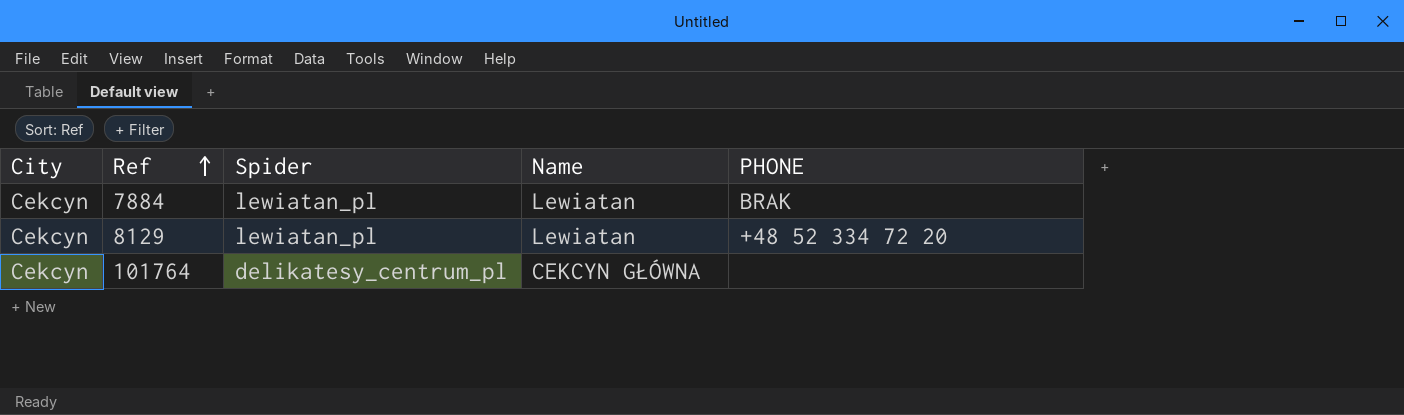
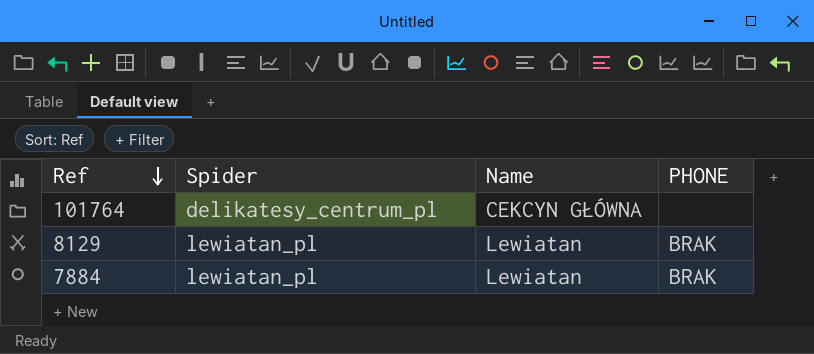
row order: Ref ascending -> Ref descending
column City | position: 1 -> none
8129 | PHONE: +48 52 334 72 20 -> BRAK

